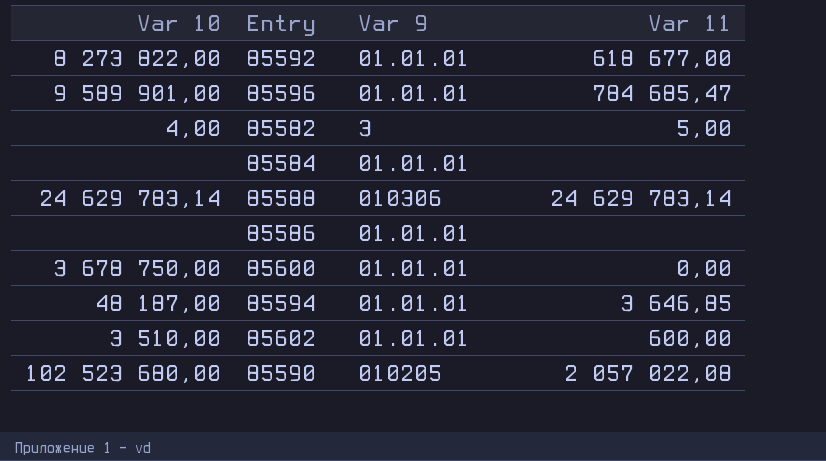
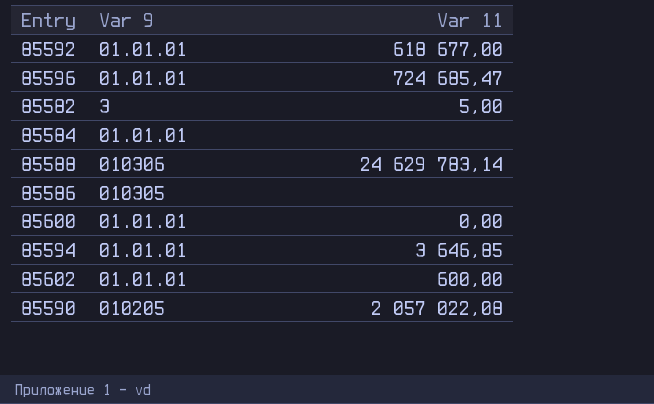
column Var 10 | position: 1 -> none
85596 | Var 11: 784 685,47 -> 724 685,47
85586 | Var 9: 01.01.01 -> 010305

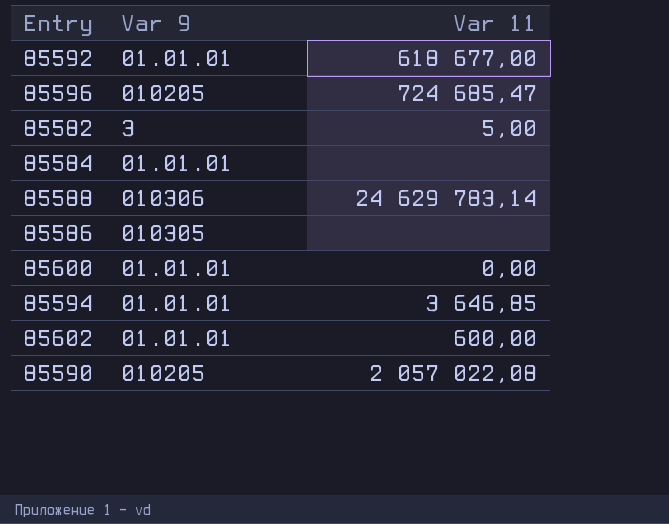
85596 | Var 9: 01.01.01 -> 010205

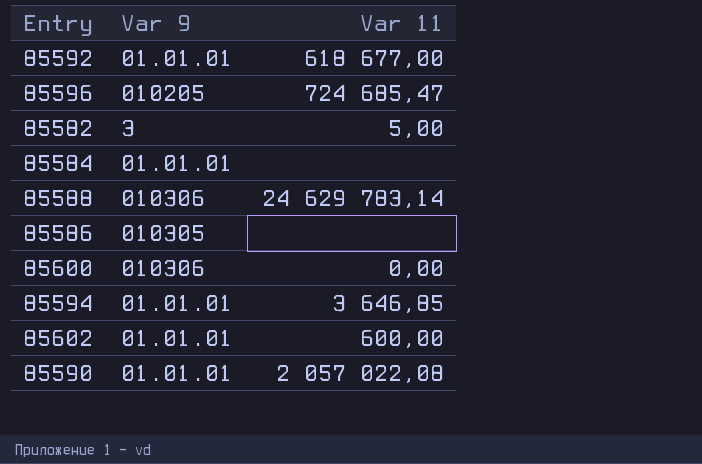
85600 | Var 9: 01.01.01 -> 010306
85590 | Var 9: 010205 -> 01.01.01

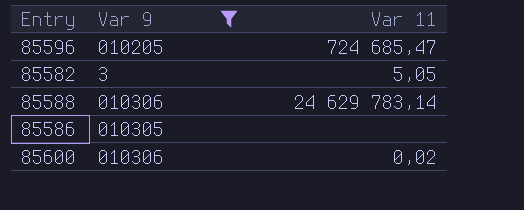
filter: none -> Var 9 != 01.01.01
85582 | Var 11: 5,00 -> 5,05
85600 | Var 11: 0,00 -> 0,02

